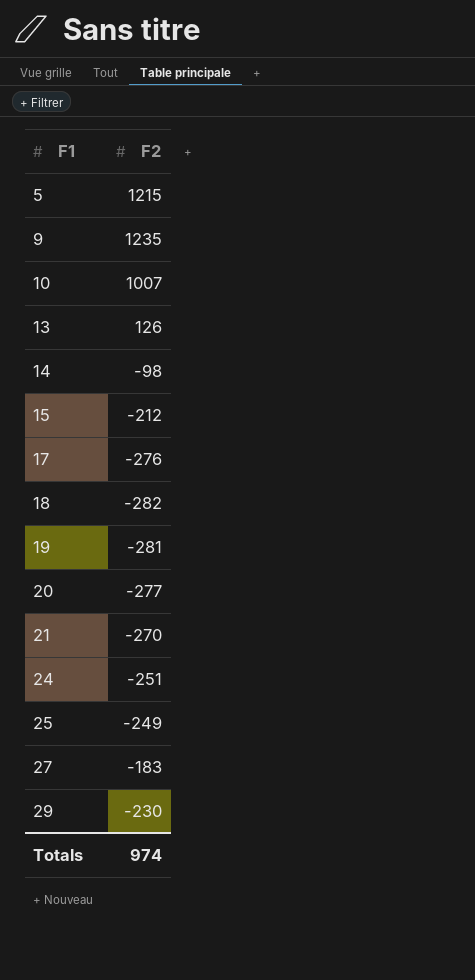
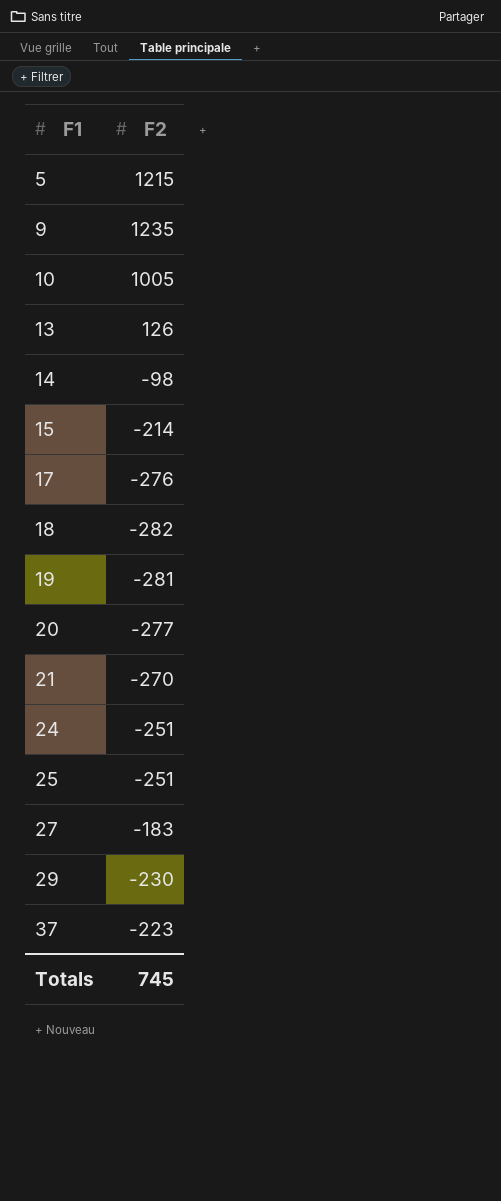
10 | F2: 1007 -> 1005
15 | F2: -212 -> -214
25 | F2: -249 -> -251
row 37: none -> -223
Totals | F2: 974 -> 745

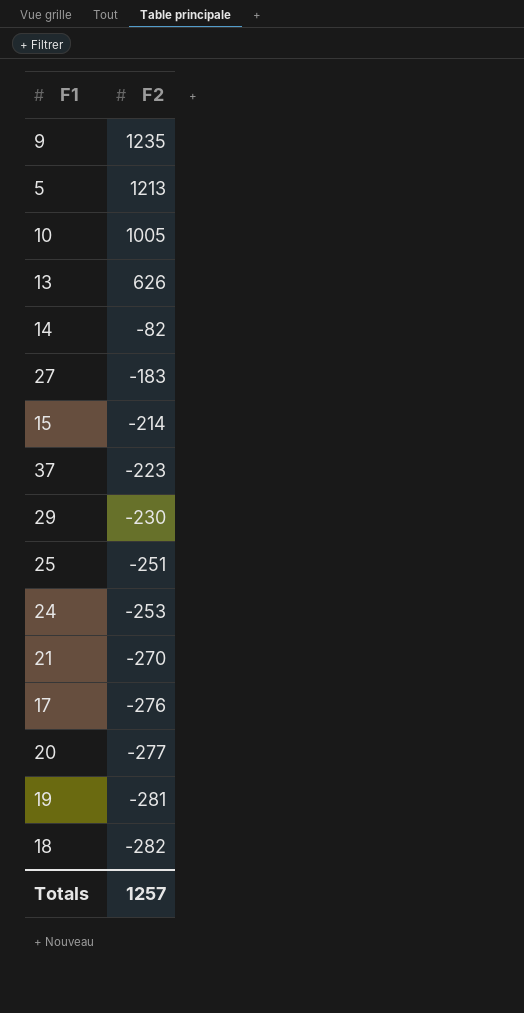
row order: F1 ascending -> F2 descending
5 | F2: 1215 -> 1213
13 | F2: 126 -> 626
14 | F2: -98 -> -82
24 | F2: -251 -> -253
Totals | F2: 745 -> 1257

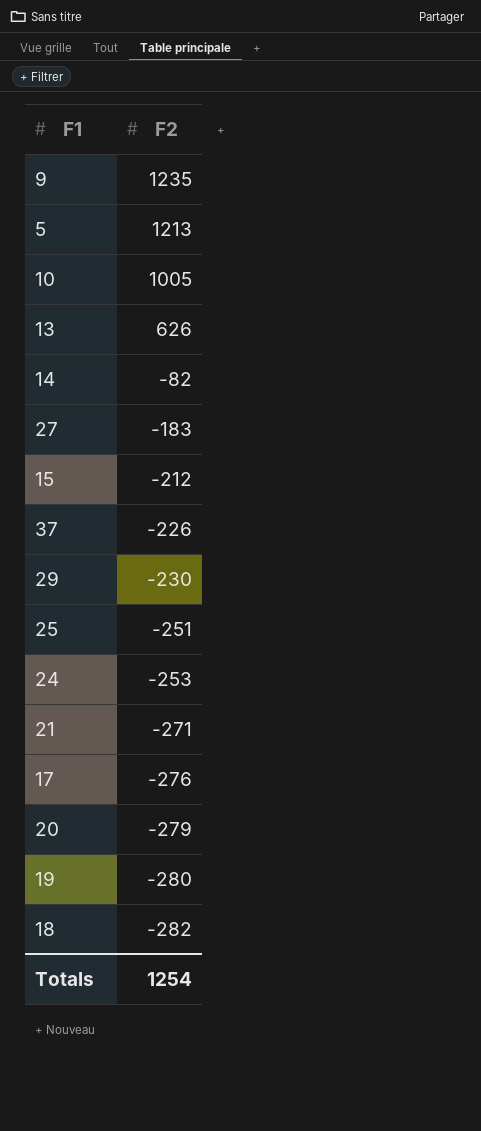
15 | F2: -214 -> -212
37 | F2: -223 -> -226
21 | F2: -270 -> -271
20 | F2: -277 -> -279
19 | F2: -281 -> -280
Totals | F2: 1257 -> 1254

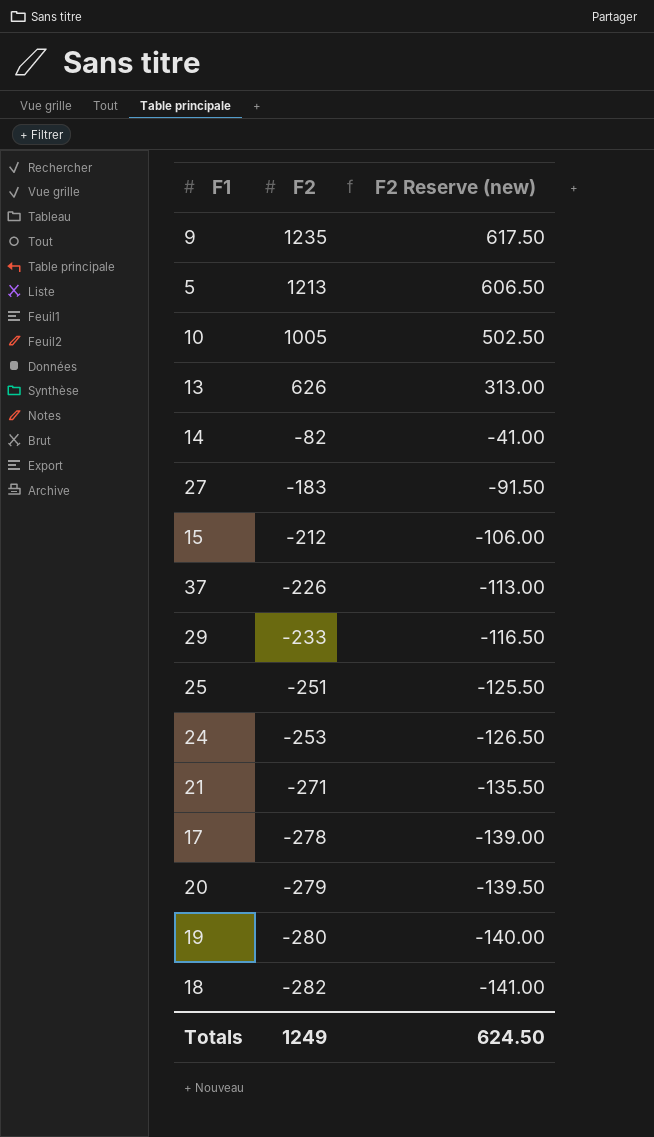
column F2 Reserve (new) | formula: none -> [F2] * 0.5
29 | F2: -230 -> -233
17 | F2: -276 -> -278
Totals | F2: 1254 -> 1249

